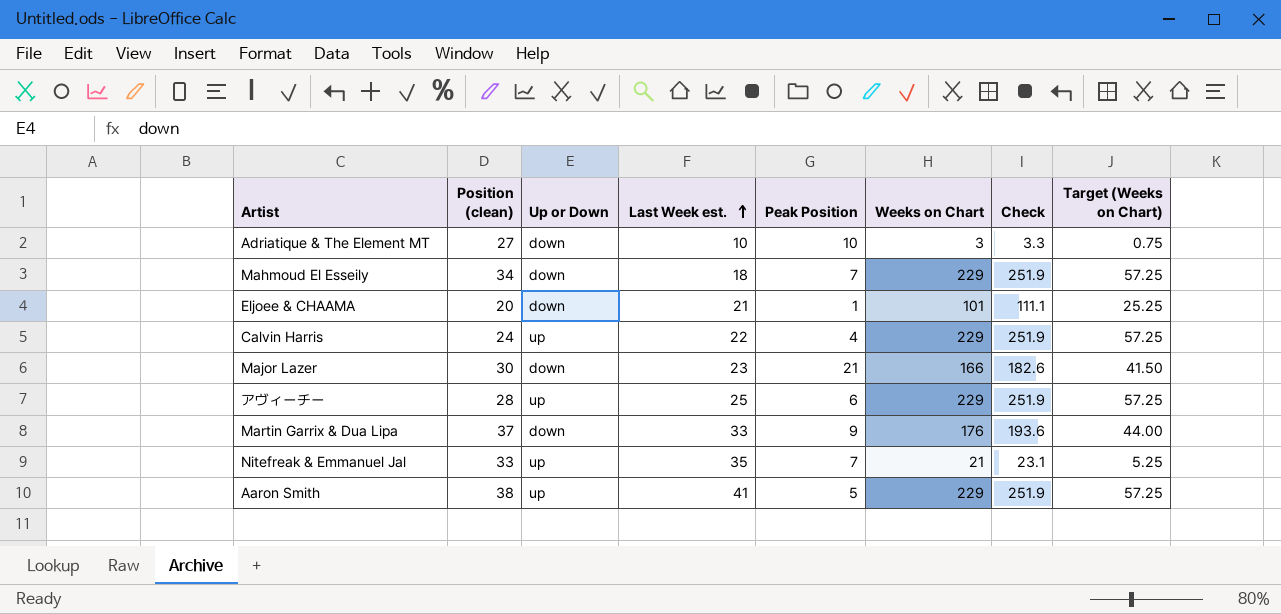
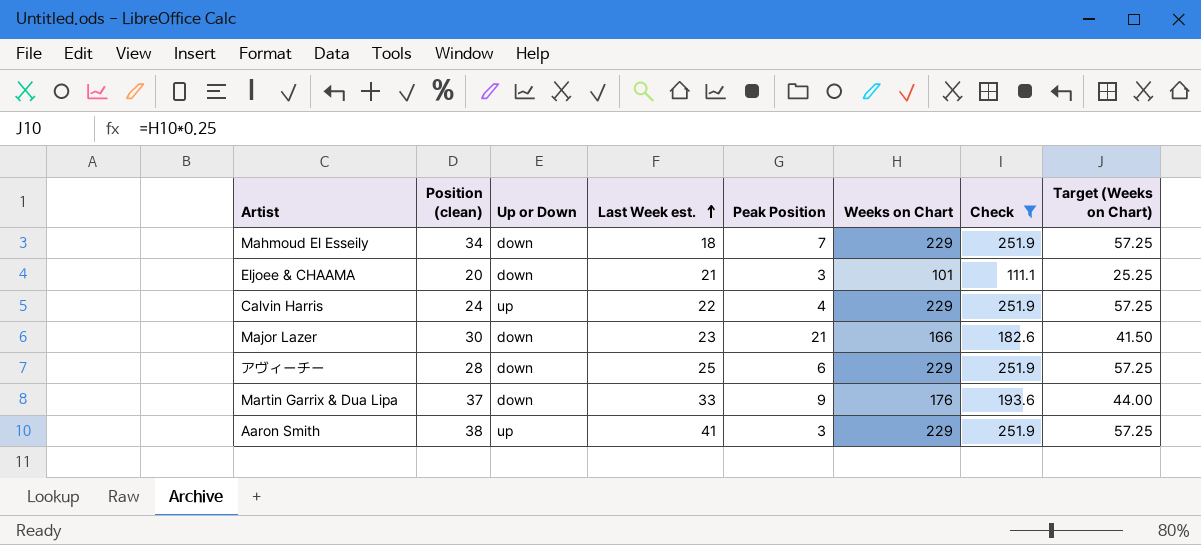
filter: none -> Check >= 111.1
Eljoee & CHAAMA | Peak Position: 1 -> 3
アヴィーチー | Up or Down: up -> down
Aaron Smith | Peak Position: 5 -> 3

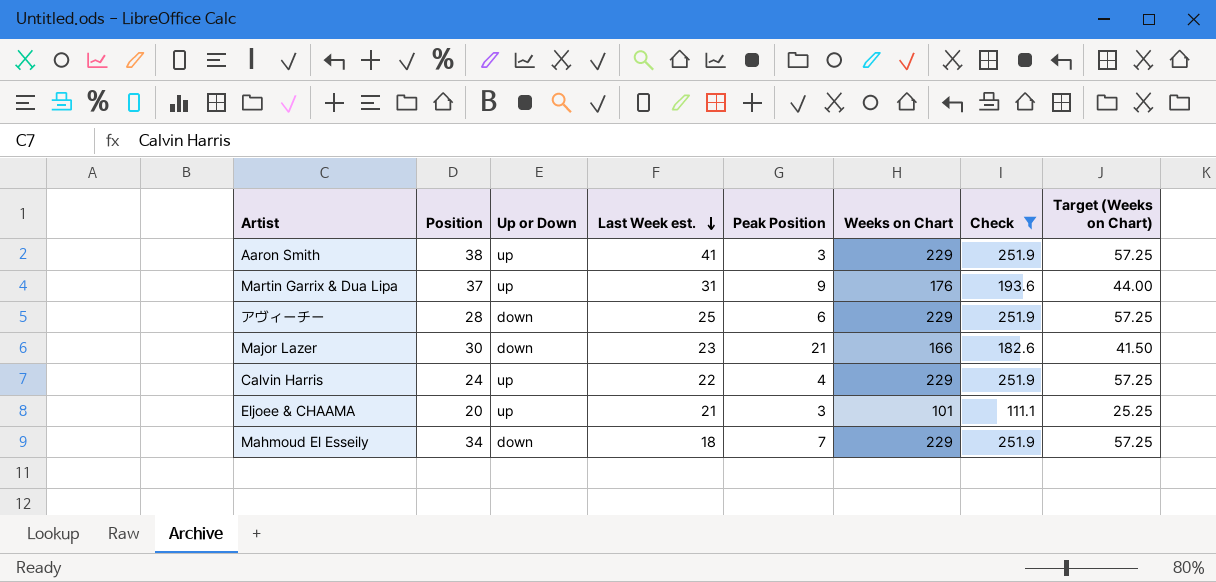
row order: Last Week est. ascending -> Last Week est. descending
column name: Position (clean) -> Position
Martin Garrix & Dua Lipa | Up or Down: down -> up
Martin Garrix & Dua Lipa | Last Week est.: 33 -> 31
Eljoee & CHAAMA | Up or Down: down -> up

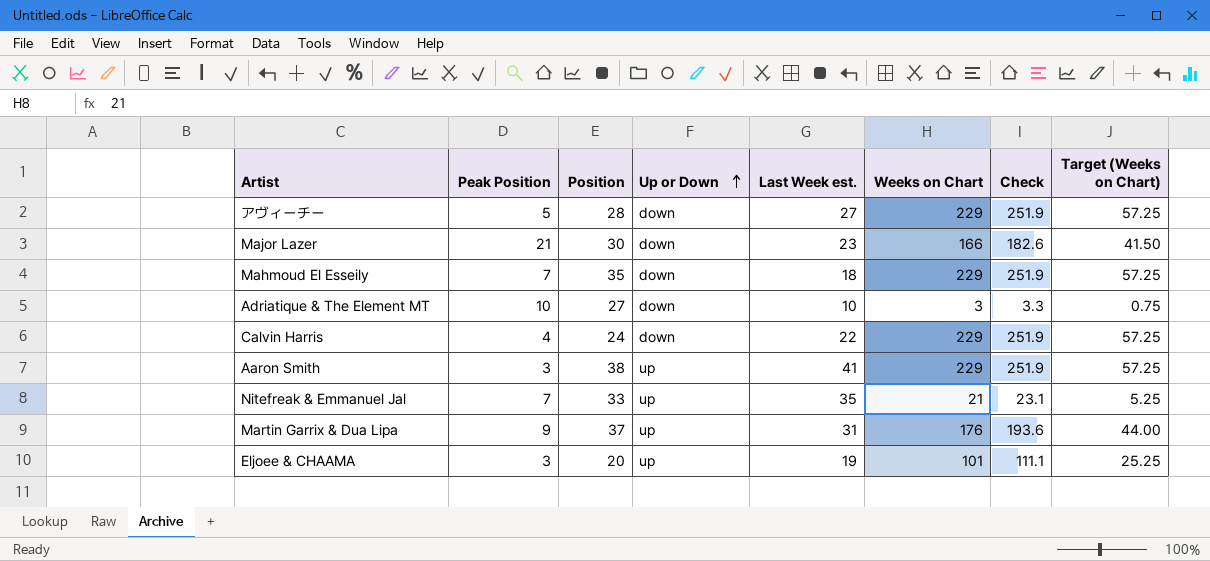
filter: Check >= 111.1 -> none
row order: Last Week est. descending -> Up or Down ascending
column Peak Position | position: 5 -> 2
アヴィーチー | Peak Position: 6 -> 5
アヴィーチー | Last Week est.: 25 -> 27
Mahmoud El Esseily | Position: 34 -> 35
Calvin Harris | Up or Down: up -> down
Eljoee & CHAAMA | Last Week est.: 21 -> 19

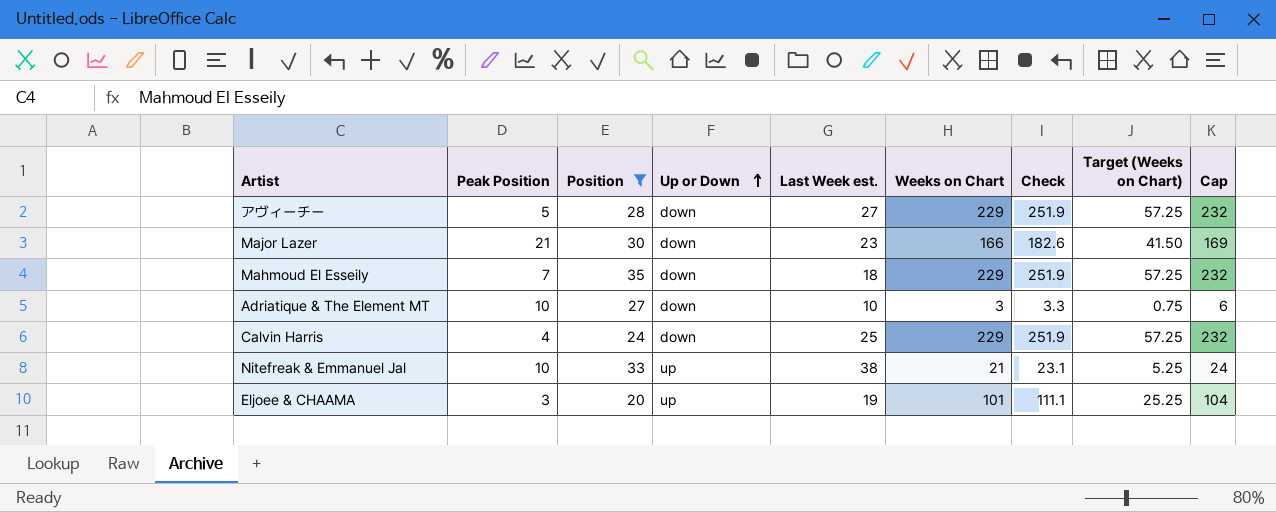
filter: none -> Position <= 35
column Cap | formula: none -> [Weeks on Chart] + 3
Calvin Harris | Last Week est.: 22 -> 25
Nitefreak & Emmanuel Jal | Peak Position: 7 -> 10
Nitefreak & Emmanuel Jal | Last Week est.: 35 -> 38

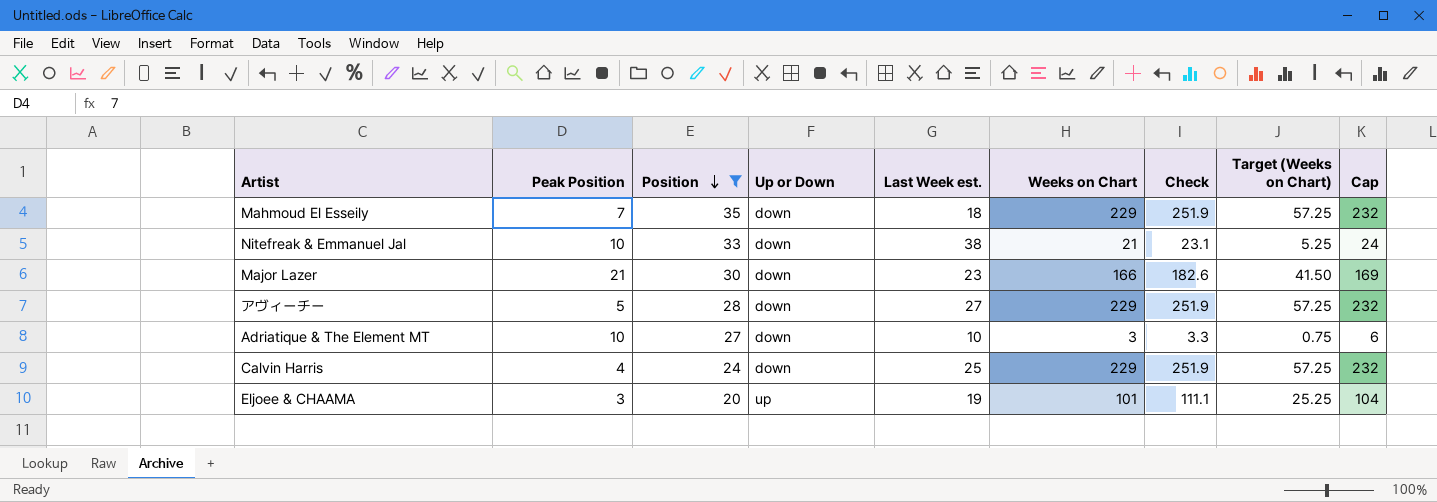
row order: Up or Down ascending -> Position descending
Nitefreak & Emmanuel Jal | Up or Down: up -> down

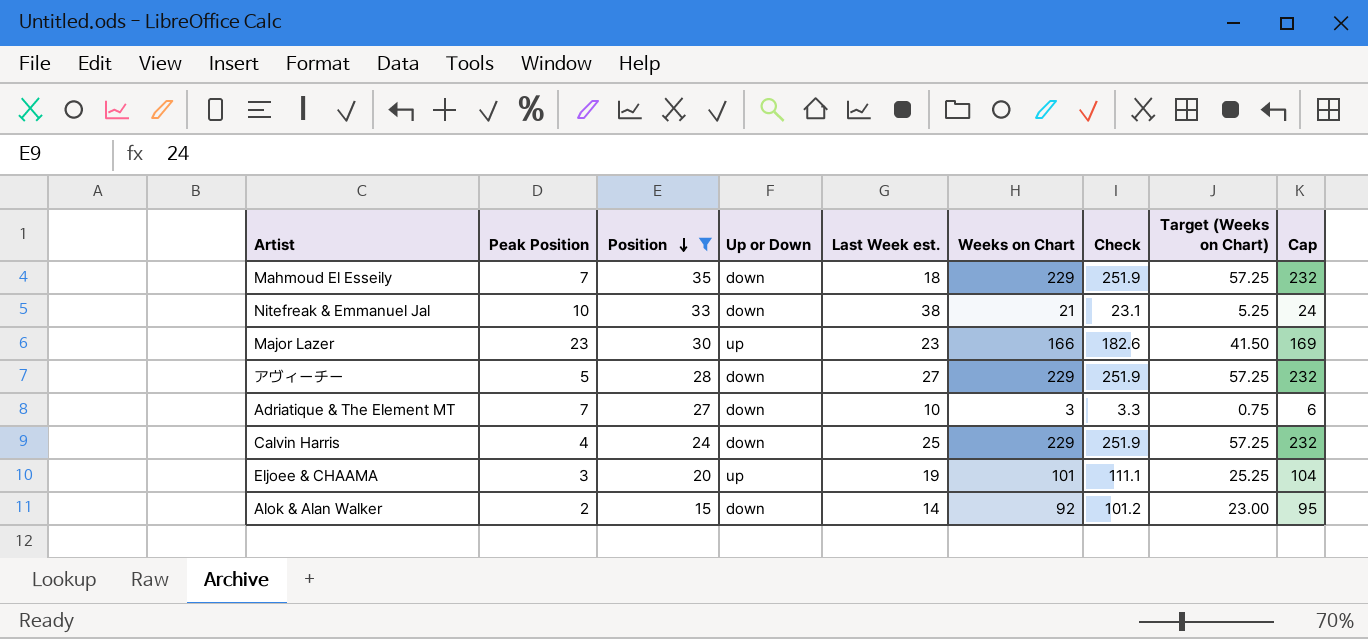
Major Lazer | Peak Position: 21 -> 23
Major Lazer | Up or Down: down -> up
Adriatique & The Element MT | Peak Position: 10 -> 7
row Alok & Alan Walker: none -> 2 | 15 | down | 14 | 92 | 101.2 | 23.00 | 95

